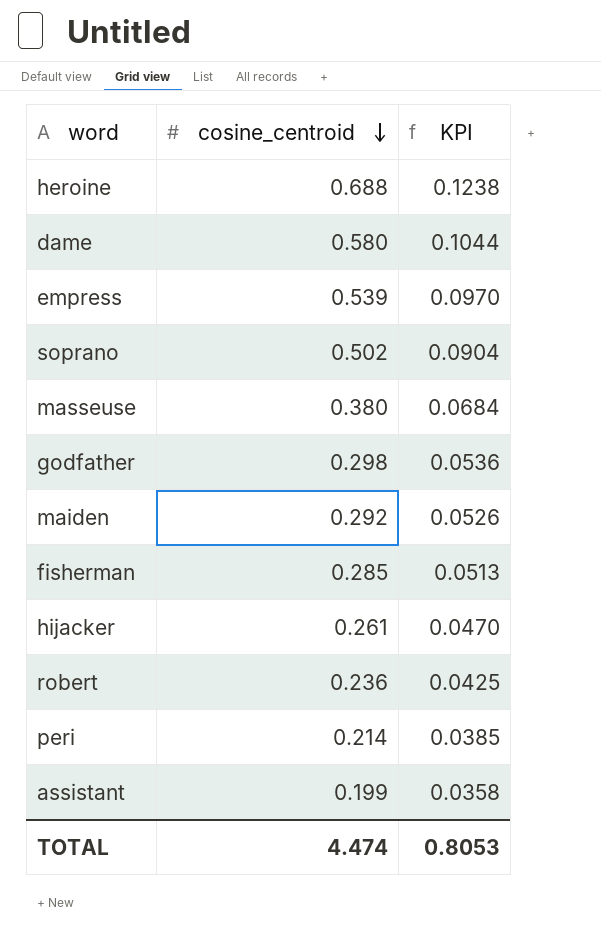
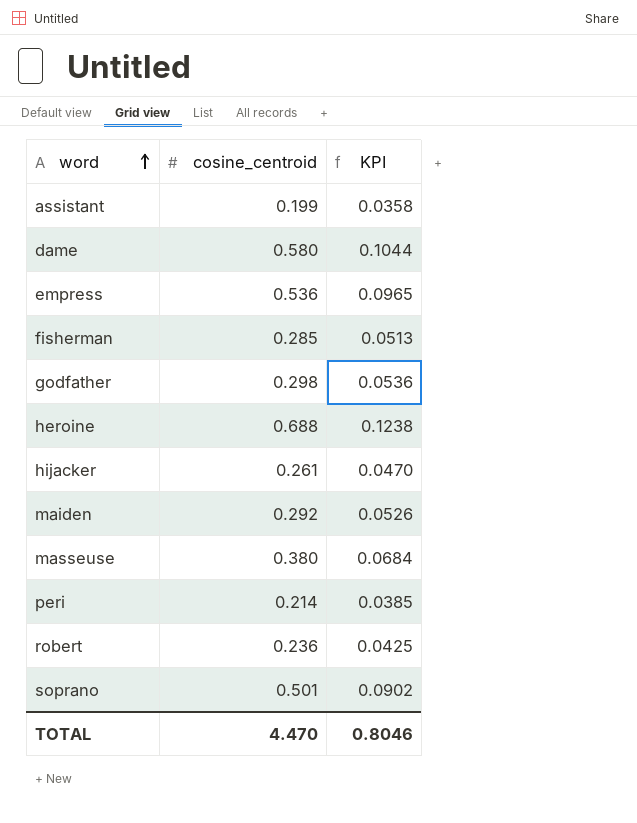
row order: cosine_centroid descending -> word ascending
empress | cosine_centroid: 0.539 -> 0.536
empress | KPI: 0.0970 -> 0.0965
soprano | cosine_centroid: 0.502 -> 0.501
soprano | KPI: 0.0904 -> 0.0902
TOTAL | cosine_centroid: 4.474 -> 4.470
TOTAL | KPI: 0.8053 -> 0.8046

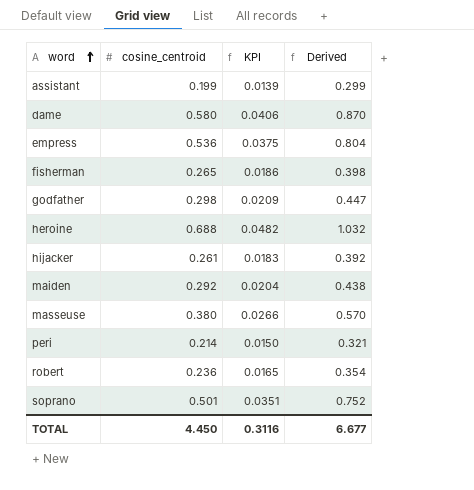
column KPI | formula: [cosine_centroid] * 0.18 -> [cosine_centroid] * 0.07
column Derived | formula: none -> [cosine_centroid] * 1.5
fisherman | cosine_centroid: 0.285 -> 0.265
TOTAL | cosine_centroid: 4.470 -> 4.450
TOTAL | KPI: 0.8046 -> 0.3116

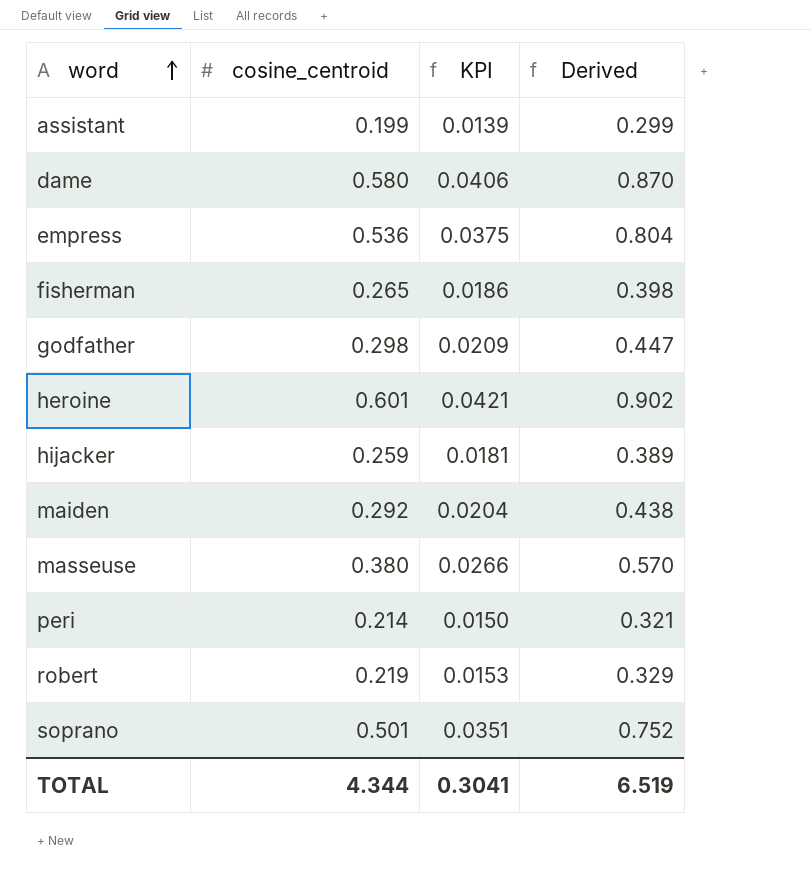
heroine | cosine_centroid: 0.688 -> 0.601
heroine | KPI: 0.0482 -> 0.0421
heroine | Derived: 1.032 -> 0.902
hijacker | cosine_centroid: 0.261 -> 0.259
hijacker | KPI: 0.0183 -> 0.0181
hijacker | Derived: 0.392 -> 0.389
robert | cosine_centroid: 0.236 -> 0.219
robert | KPI: 0.0165 -> 0.0153
robert | Derived: 0.354 -> 0.329
TOTAL | cosine_centroid: 4.450 -> 4.344
TOTAL | KPI: 0.3116 -> 0.3041
TOTAL | Derived: 6.677 -> 6.519

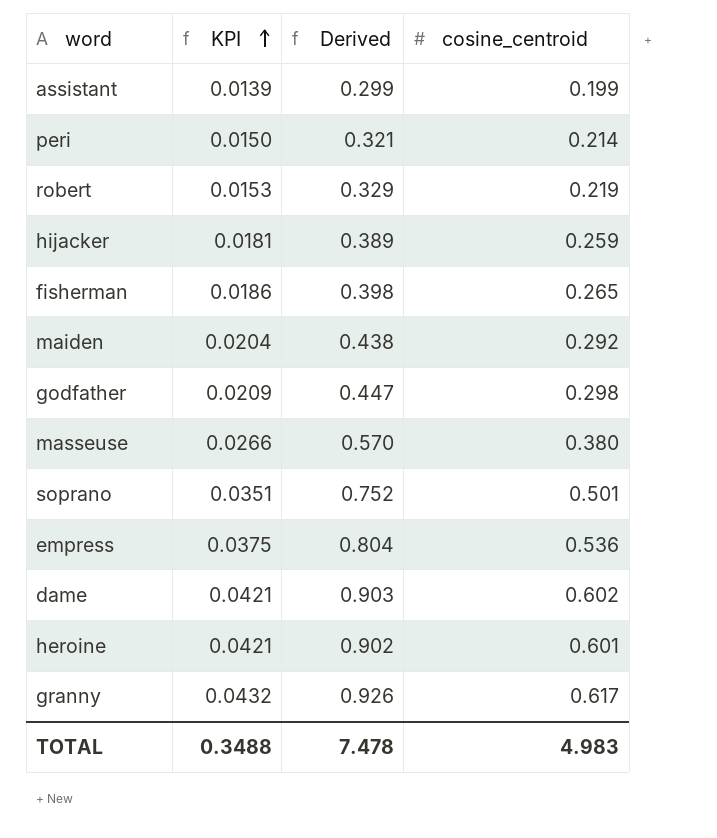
row order: word ascending -> KPI ascending
column cosine_centroid | position: 2 -> 4
dame | KPI: 0.0406 -> 0.0421
dame | Derived: 0.870 -> 0.903
dame | cosine_centroid: 0.580 -> 0.602
row granny: none -> 0.0432 | 0.926 | 0.617
TOTAL | KPI: 0.3041 -> 0.3488
TOTAL | Derived: 6.519 -> 7.478
TOTAL | cosine_centroid: 4.344 -> 4.983

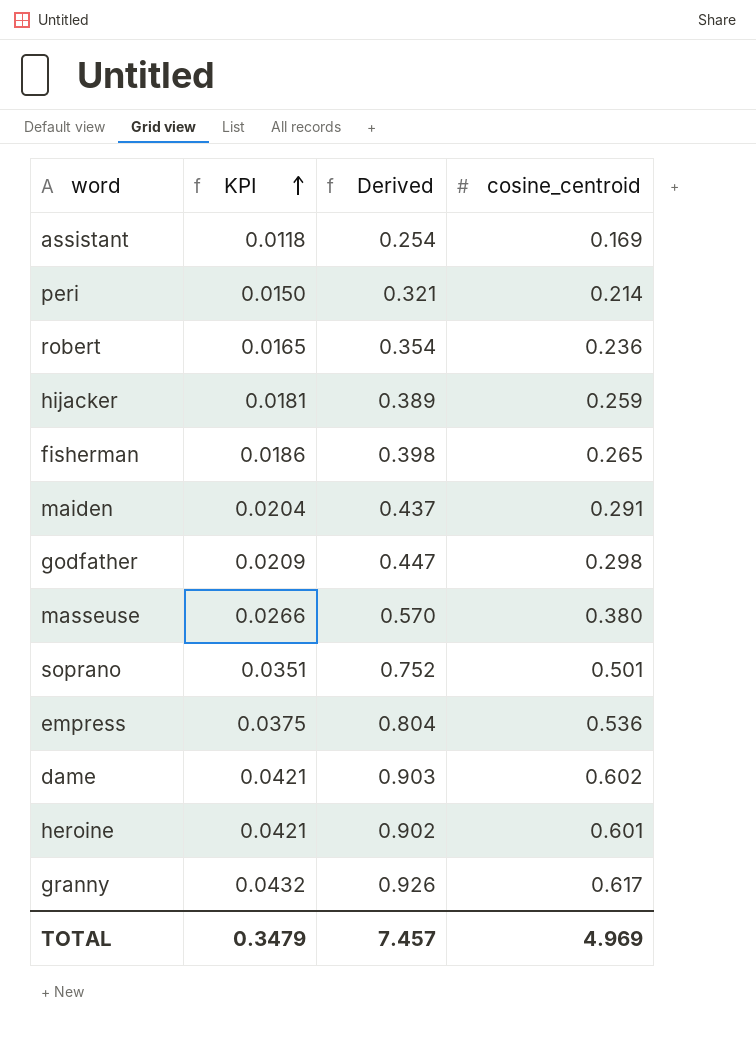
assistant | KPI: 0.0139 -> 0.0118
assistant | Derived: 0.299 -> 0.254
assistant | cosine_centroid: 0.199 -> 0.169
robert | KPI: 0.0153 -> 0.0165
robert | Derived: 0.329 -> 0.354
robert | cosine_centroid: 0.219 -> 0.236
maiden | Derived: 0.438 -> 0.437
maiden | cosine_centroid: 0.292 -> 0.291
TOTAL | KPI: 0.3488 -> 0.3479
TOTAL | Derived: 7.478 -> 7.457
TOTAL | cosine_centroid: 4.983 -> 4.969

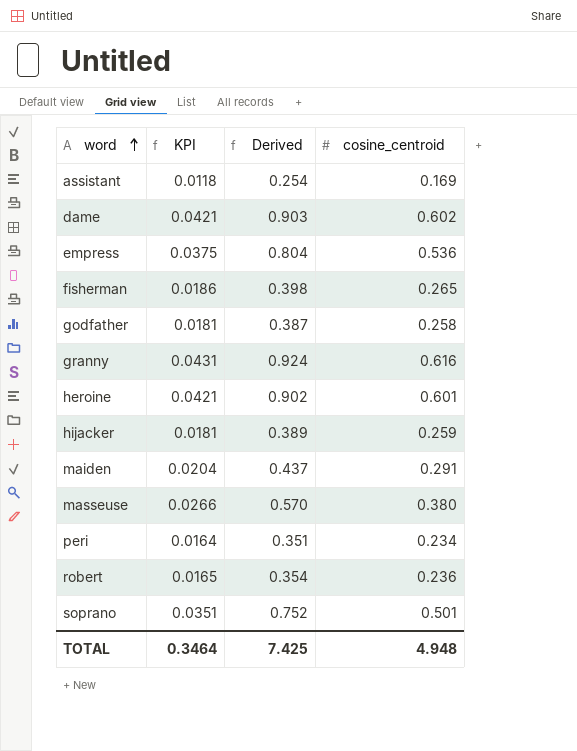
row order: KPI ascending -> word ascending
godfather | KPI: 0.0209 -> 0.0181
godfather | Derived: 0.447 -> 0.387
godfather | cosine_centroid: 0.298 -> 0.258
granny | KPI: 0.0432 -> 0.0431
granny | Derived: 0.926 -> 0.924
granny | cosine_centroid: 0.617 -> 0.616
peri | KPI: 0.0150 -> 0.0164
peri | Derived: 0.321 -> 0.351
peri | cosine_centroid: 0.214 -> 0.234
TOTAL | KPI: 0.3479 -> 0.3464
TOTAL | Derived: 7.457 -> 7.425
TOTAL | cosine_centroid: 4.969 -> 4.948

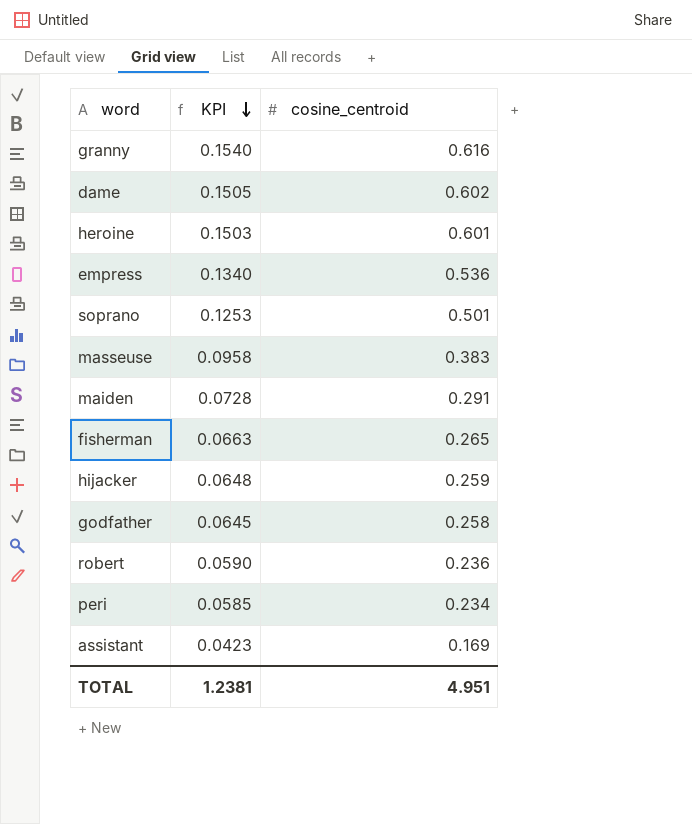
row order: word ascending -> KPI descending
column Derived | formula: [cosine_centroid] * 1.5 -> none
column KPI | formula: [cosine_centroid] * 0.07 -> [cosine_centroid] * 0.25
masseuse | cosine_centroid: 0.380 -> 0.383
TOTAL | KPI: 0.3464 -> 1.2381
TOTAL | cosine_centroid: 4.948 -> 4.951

